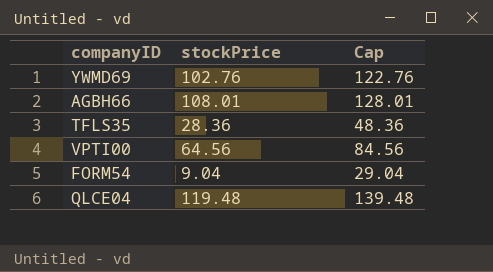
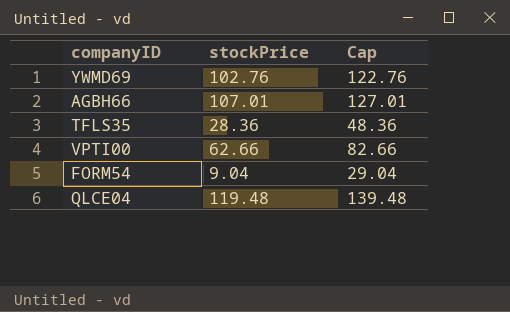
AGBH66 | stockPrice: 108.01 -> 107.01
AGBH66 | Cap: 128.01 -> 127.01
VPTI00 | stockPrice: 64.56 -> 62.66
VPTI00 | Cap: 84.56 -> 82.66

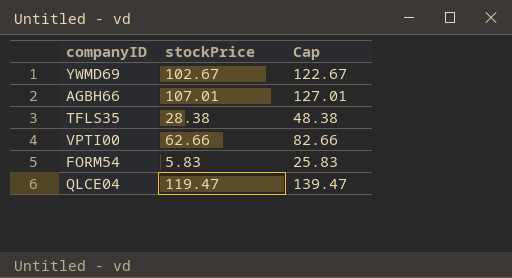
YWMD69 | stockPrice: 102.76 -> 102.67
YWMD69 | Cap: 122.76 -> 122.67
TFLS35 | stockPrice: 28.36 -> 28.38
TFLS35 | Cap: 48.36 -> 48.38
FORM54 | stockPrice: 9.04 -> 5.83
FORM54 | Cap: 29.04 -> 25.83
QLCE04 | stockPrice: 119.48 -> 119.47
QLCE04 | Cap: 139.48 -> 139.47

